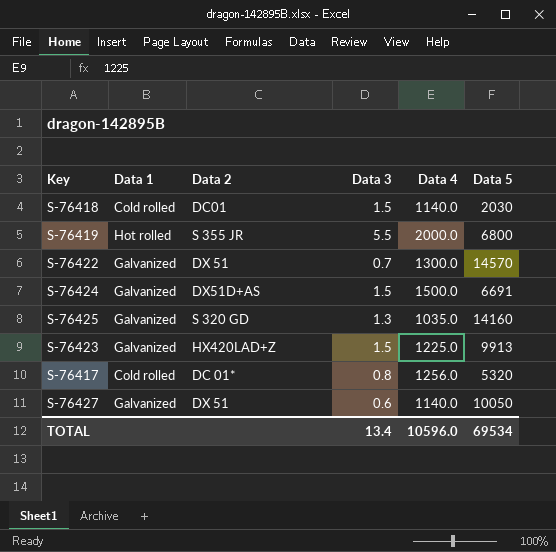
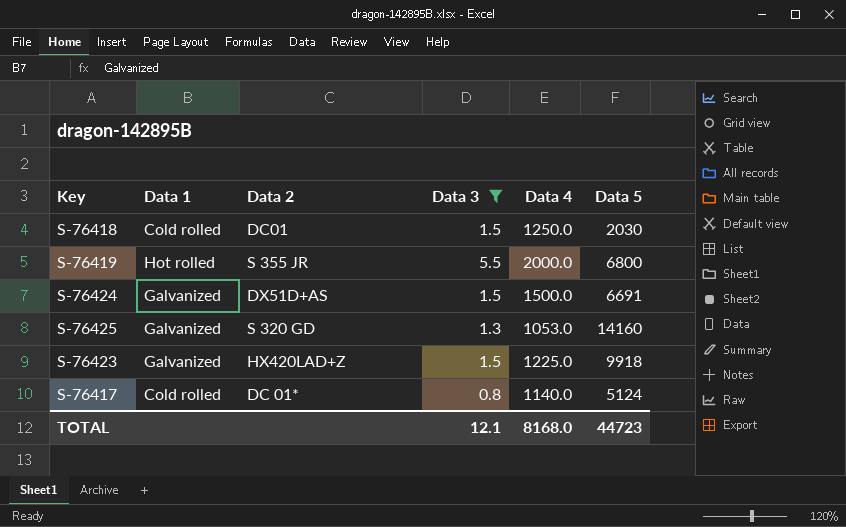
filter: none -> Data 3 >= 0.8
S-76418 | Data 4: 1140.0 -> 1250.0
S-76425 | Data 4: 1035.0 -> 1053.0
S-76423 | Data 5: 9913 -> 9918
S-76417 | Data 4: 1256.0 -> 1140.0
S-76417 | Data 5: 5320 -> 5124
TOTAL | Data 3: 13.4 -> 12.1
TOTAL | Data 4: 10596.0 -> 8168.0
TOTAL | Data 5: 69534 -> 44723

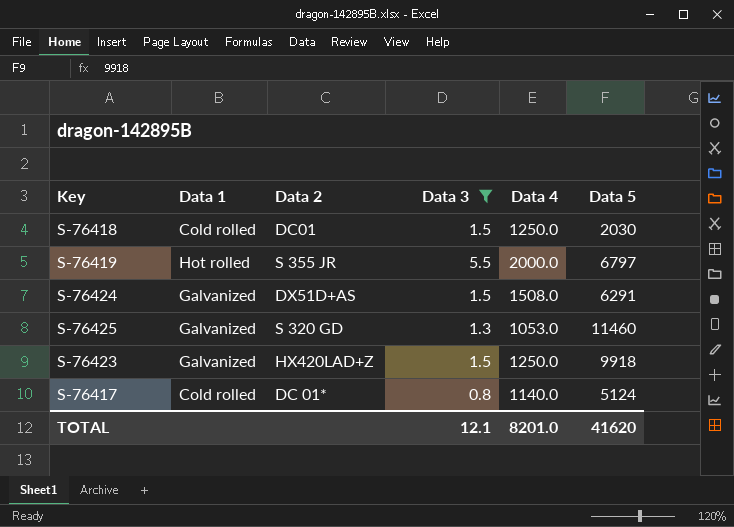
S-76419 | Data 5: 6800 -> 6797
S-76424 | Data 4: 1500.0 -> 1508.0
S-76424 | Data 5: 6691 -> 6291
S-76425 | Data 5: 14160 -> 11460
S-76423 | Data 4: 1225.0 -> 1250.0
TOTAL | Data 4: 8168.0 -> 8201.0
TOTAL | Data 5: 44723 -> 41620

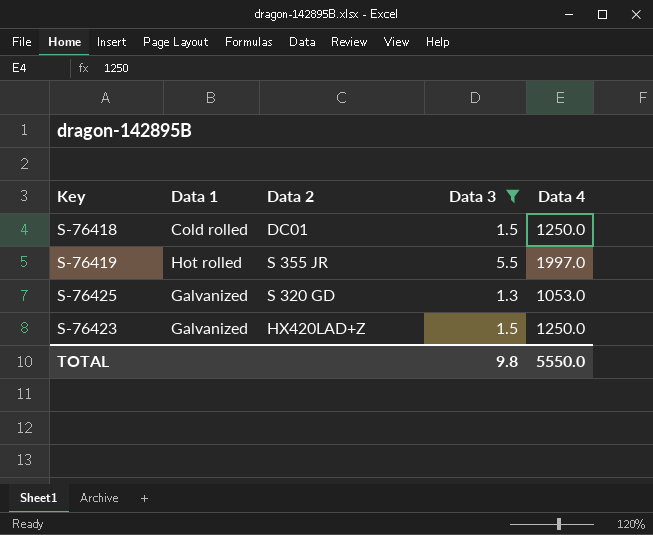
column Data 5 | position: 6 -> none
row S-76424: Galvanized | DX51D+AS | 1.5 | 1508.0 | 6291 -> none
row S-76417: Cold rolled | DC 01* | 0.8 | 1140.0 | 5124 -> none
S-76419 | Data 4: 2000.0 -> 1997.0
TOTAL | Data 3: 12.1 -> 9.8
TOTAL | Data 4: 8201.0 -> 5550.0

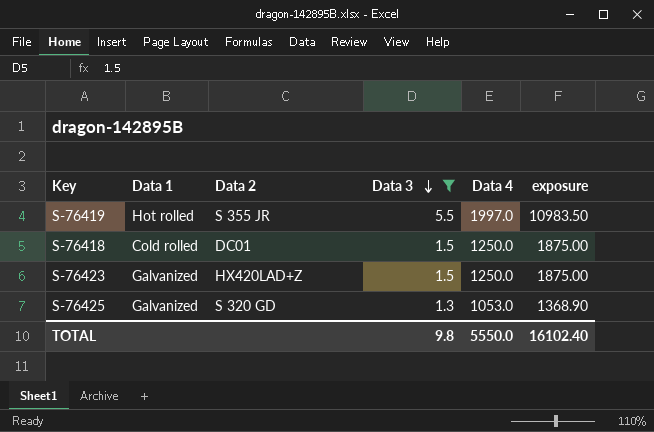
row order: none -> Data 3 descending
column exposure | formula: none -> [Data 3] * [Data 4]

